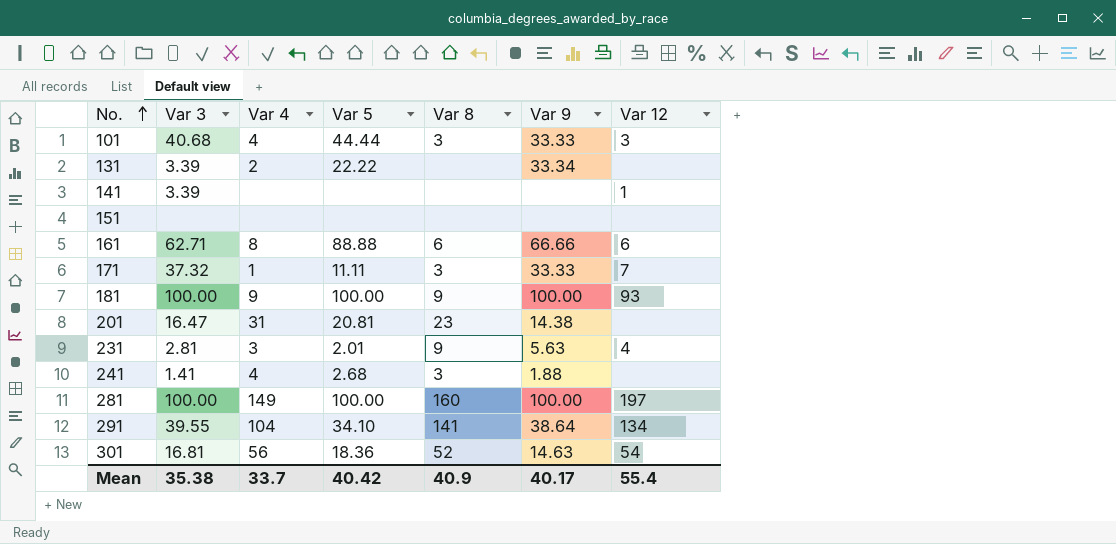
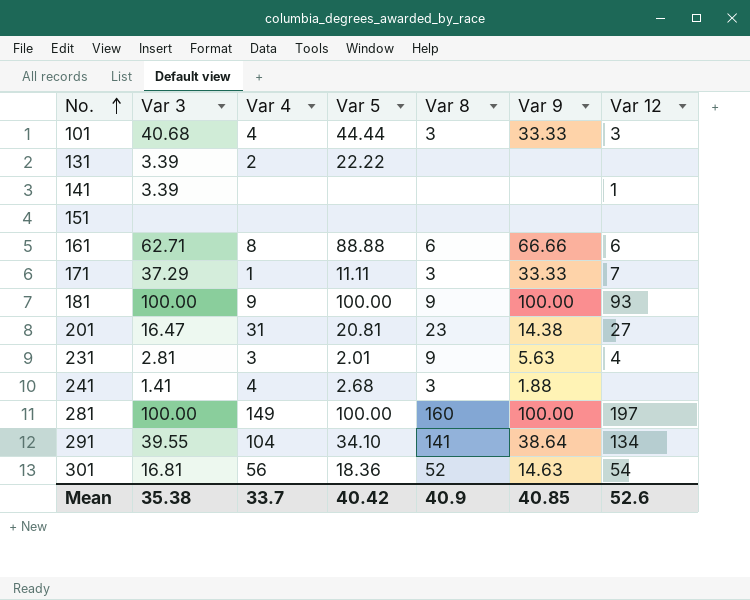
131 | Var 9: 33.34 -> none
171 | Var 3: 37.32 -> 37.29
201 | Var 12: none -> 27
Mean | Var 9: 40.17 -> 40.85
Mean | Var 12: 55.4 -> 52.6

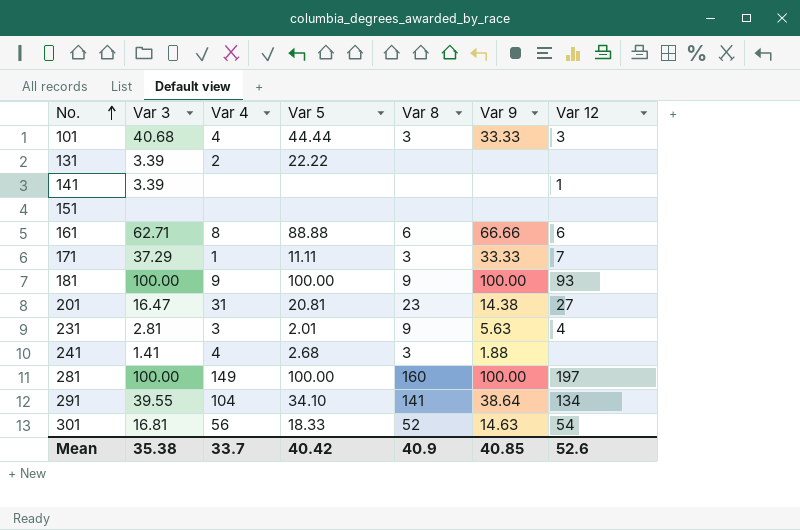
301 | Var 5: 18.36 -> 18.33

